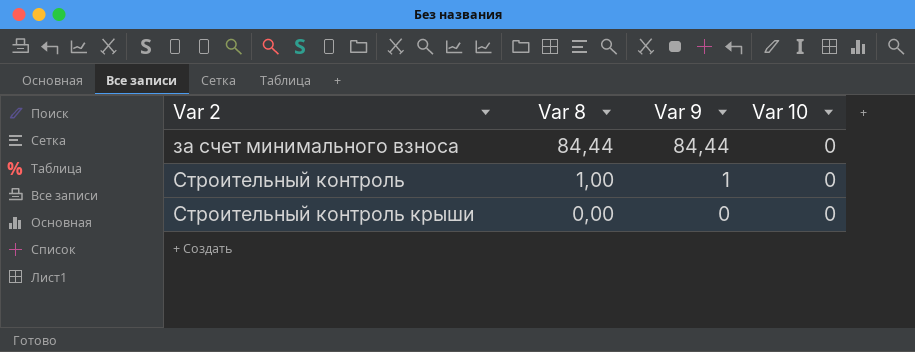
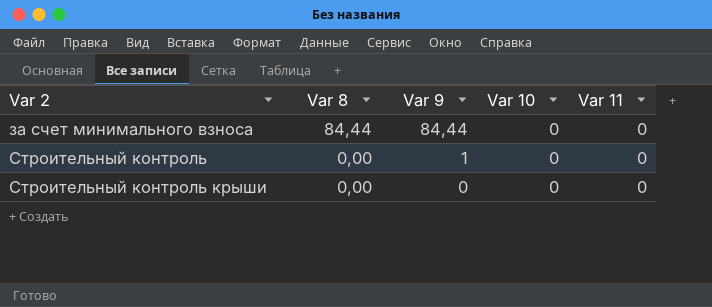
column Var 11 | position: none -> 5
Строительный контроль | Var 8: 1,00 -> 0,00

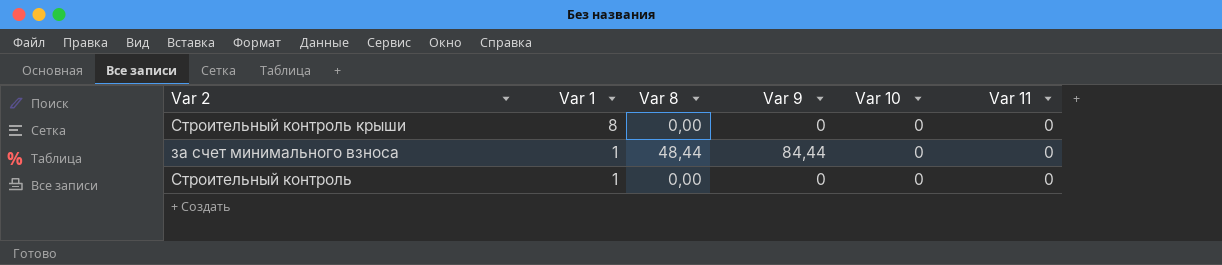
row order: Var 2 ascending -> Var 1 descending
column Var 1 | position: none -> 2
за счет минимального взноса | Var 8: 84,44 -> 48,44
Строительный контроль | Var 9: 1 -> 0

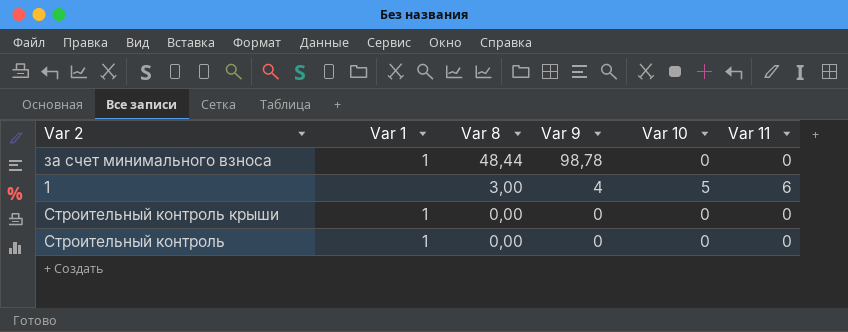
row order: Var 1 descending -> Var 8 descending
за счет минимального взноса | Var 9: 84,44 -> 98,78
row 1: none -> none | 3,00 | 4 | 5 | 6
Строительный контроль крыши | Var 1: 8 -> 1

